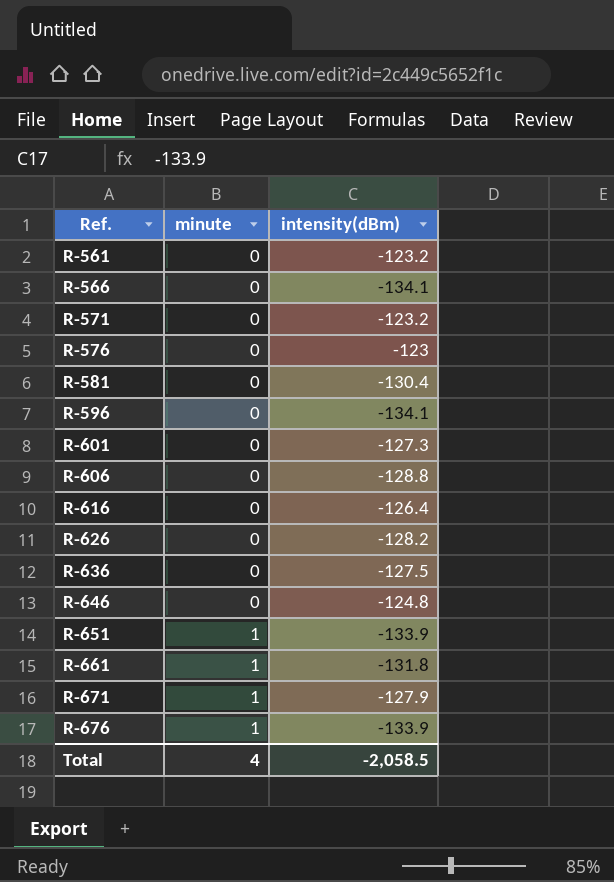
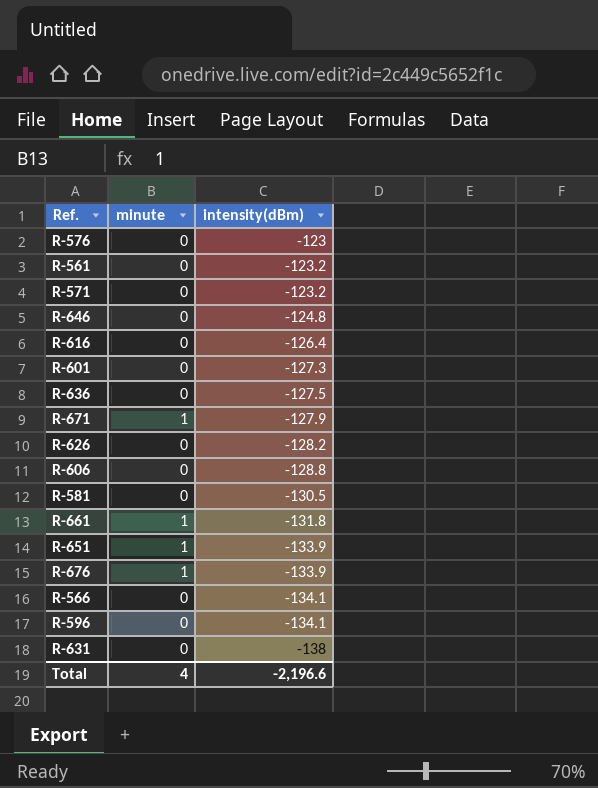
row order: Ref. ascending -> intensity(dBm) descending
R-581 | intensity(dBm): -130.4 -> -130.5
row R-631: none -> 0 | -138
Total | intensity(dBm): -2,058.5 -> -2,196.6

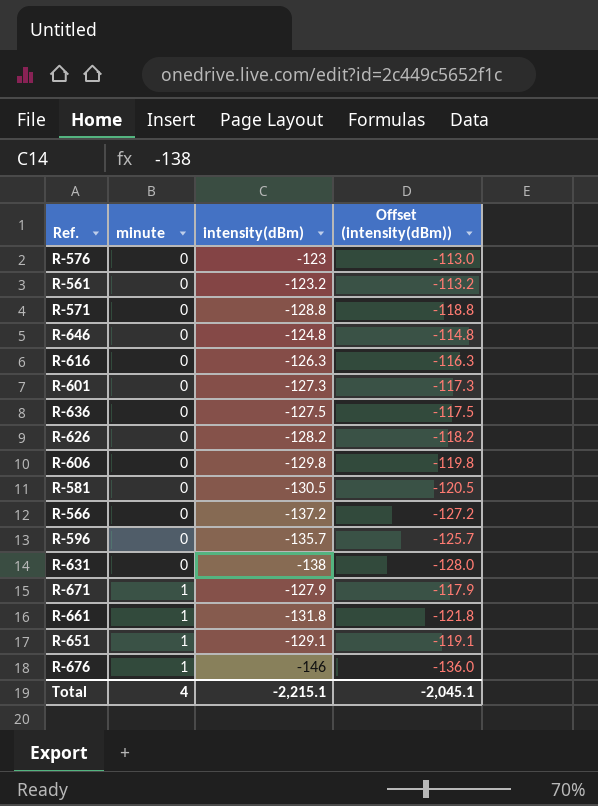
row order: intensity(dBm) descending -> minute ascending
column Offset (intensity(dBm)) | formula: none -> [intensity(dBm)] + 10
R-571 | intensity(dBm): -123.2 -> -128.8
R-616 | intensity(dBm): -126.4 -> -126.3
R-606 | intensity(dBm): -128.8 -> -129.8
R-566 | intensity(dBm): -134.1 -> -137.2
R-596 | intensity(dBm): -134.1 -> -135.7
R-651 | intensity(dBm): -133.9 -> -129.1
R-676 | intensity(dBm): -133.9 -> -146
Total | intensity(dBm): -2,196.6 -> -2,215.1

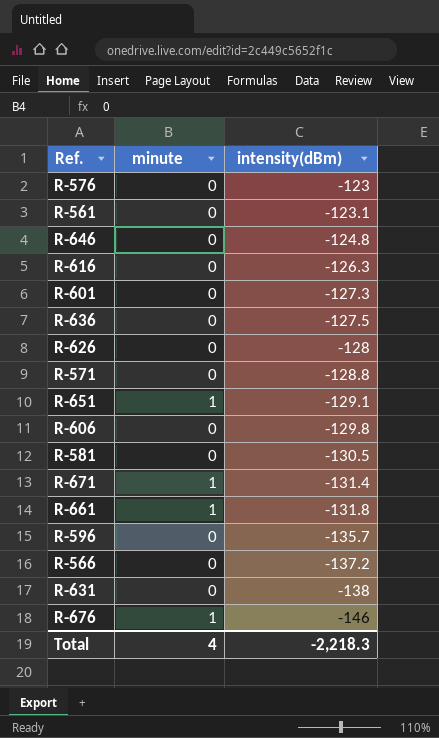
row order: minute ascending -> intensity(dBm) descending
column Offset (intensity(dBm)) | formula: [intensity(dBm)] + 10 -> none
R-561 | intensity(dBm): -123.2 -> -123.1
R-626 | intensity(dBm): -128.2 -> -128
R-671 | intensity(dBm): -127.9 -> -131.4
Total | intensity(dBm): -2,215.1 -> -2,218.3

